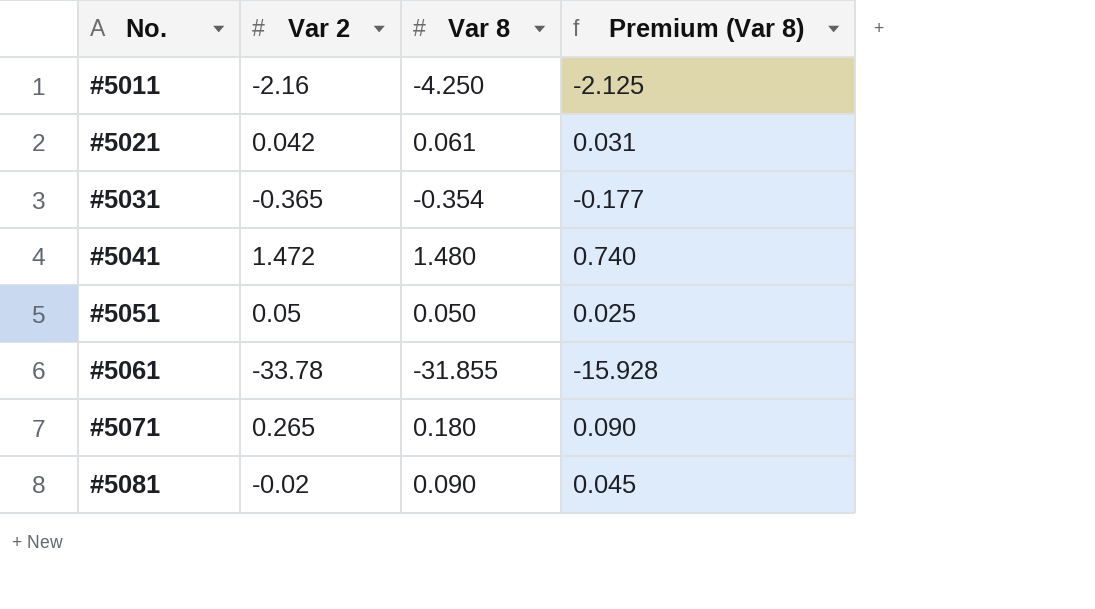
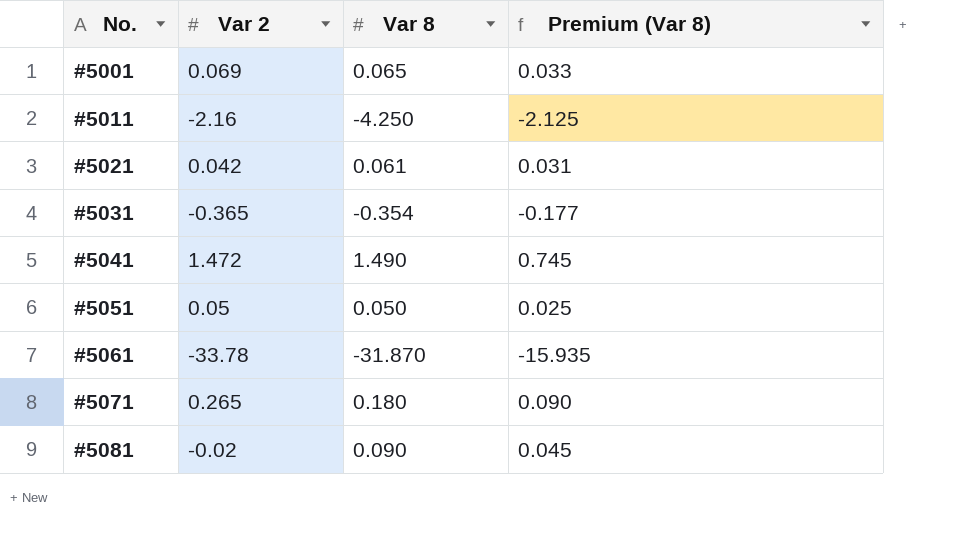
row #5001: none -> 0.069 | 0.065 | 0.033
#5041 | Var 8: 1.480 -> 1.490
#5041 | Premium (Var 8): 0.740 -> 0.745
#5061 | Var 8: -31.855 -> -31.870
#5061 | Premium (Var 8): -15.928 -> -15.935

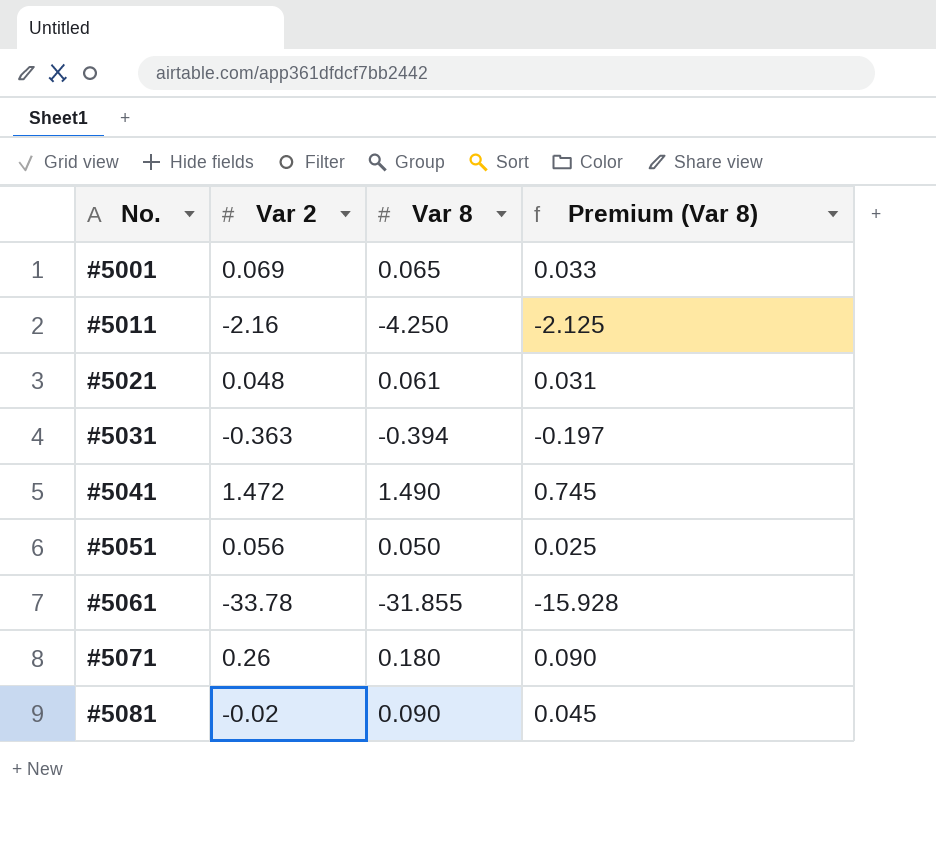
#5021 | Var 2: 0.042 -> 0.048
#5031 | Var 2: -0.365 -> -0.363
#5031 | Var 8: -0.354 -> -0.394
#5031 | Premium (Var 8): -0.177 -> -0.197
#5051 | Var 2: 0.05 -> 0.056
#5061 | Var 8: -31.870 -> -31.855
#5061 | Premium (Var 8): -15.935 -> -15.928
#5071 | Var 2: 0.265 -> 0.26

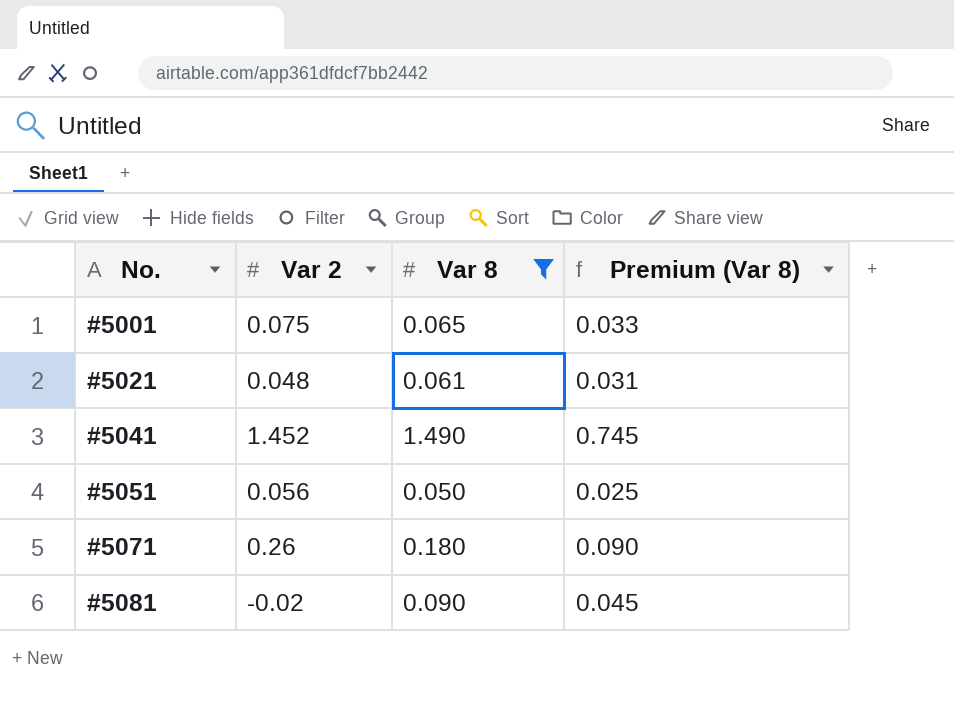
filter: none -> Var 8 >= 0.050
#5001 | Var 2: 0.069 -> 0.075
#5041 | Var 2: 1.472 -> 1.452

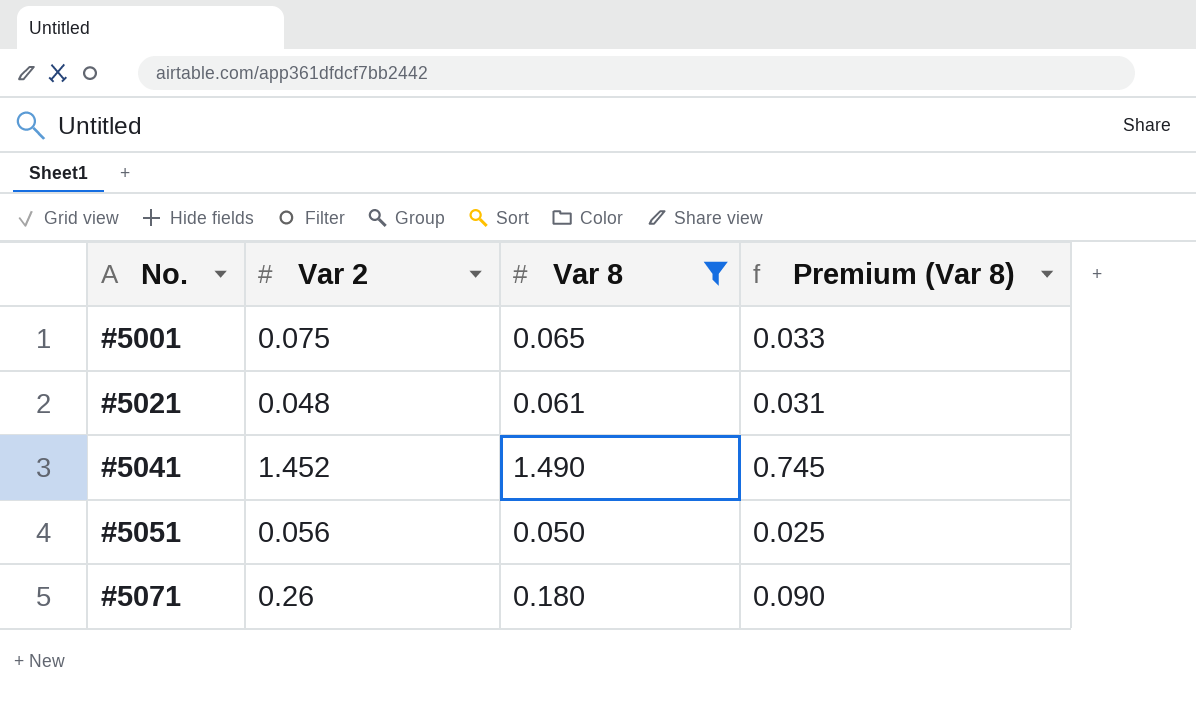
row #5081: -0.02 | 0.090 | 0.045 -> none

